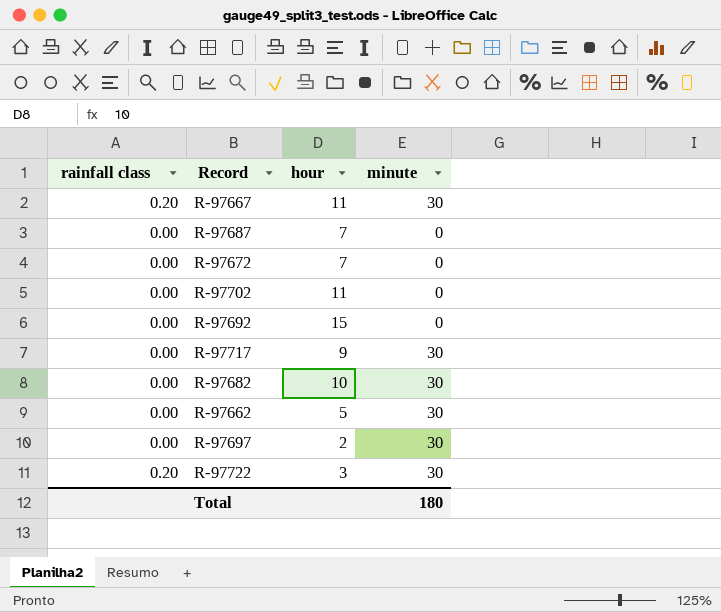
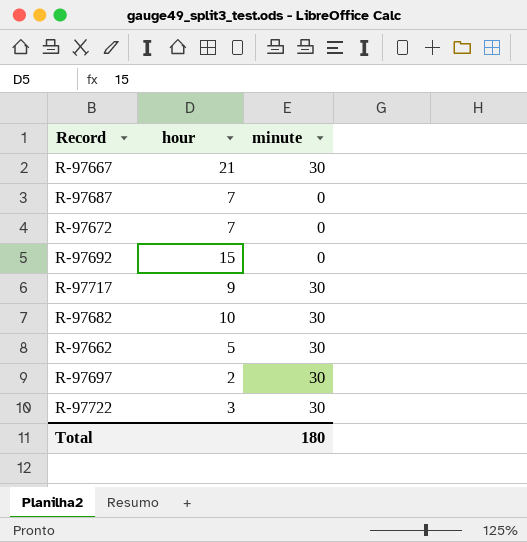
column rainfall class | position: 1 -> none
row R-97702: 0.00 | 11 | 0 -> none
R-97667 | hour: 11 -> 21

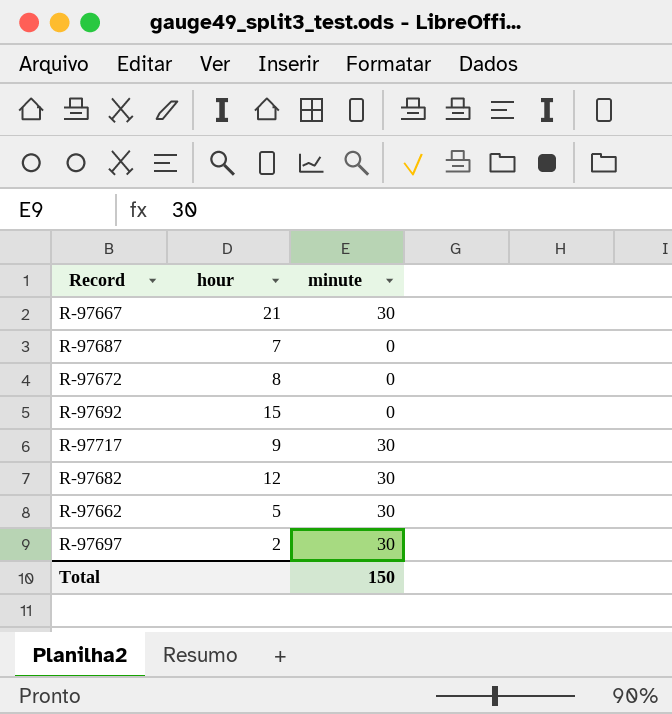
row R-97722: 3 | 30 -> none
R-97672 | hour: 7 -> 8
R-97682 | hour: 10 -> 12
Total | minute: 180 -> 150

